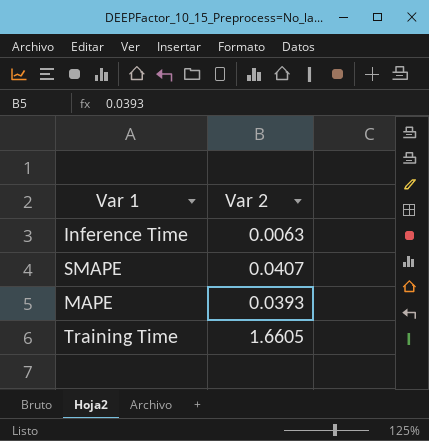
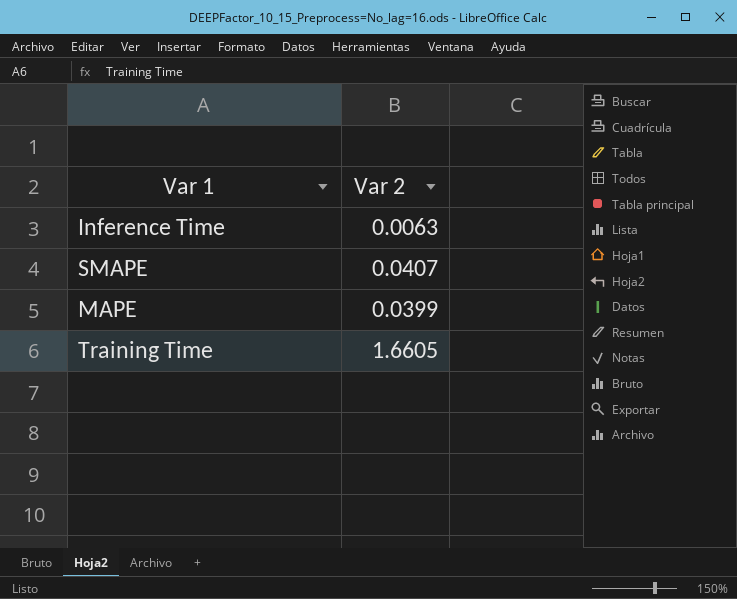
MAPE | Var 2: 0.0393 -> 0.0399

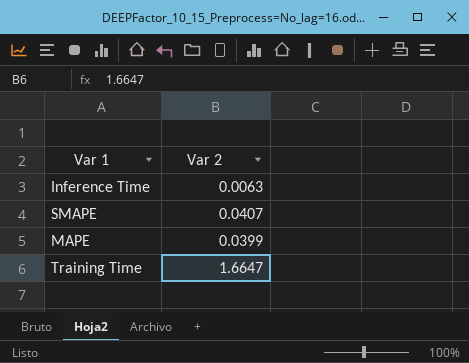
Training Time | Var 2: 1.6605 -> 1.6647

